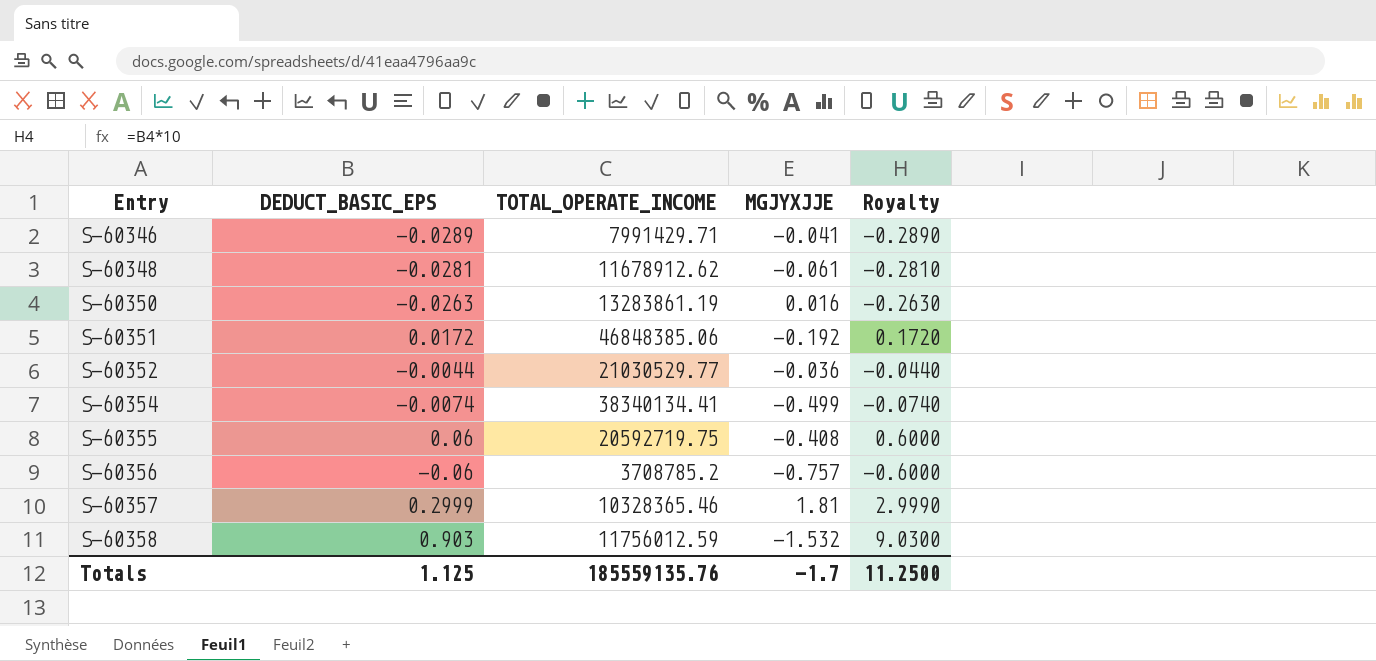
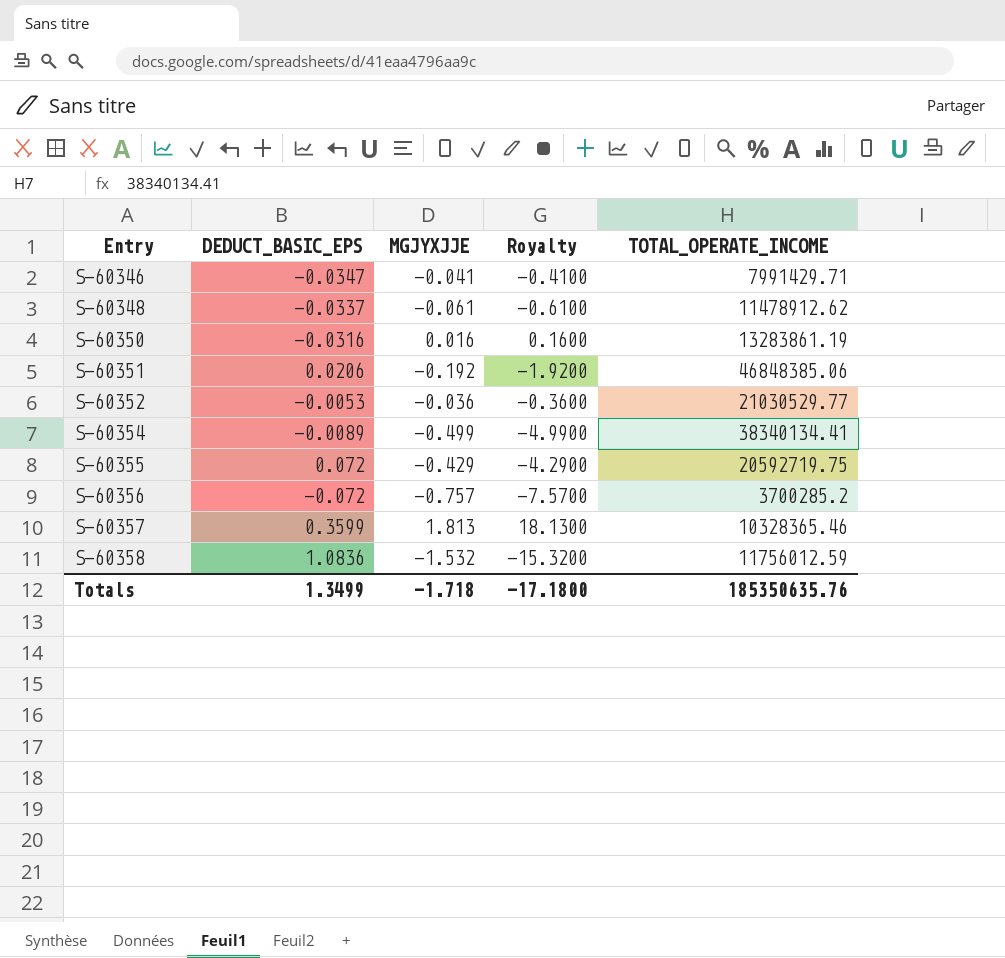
column Royalty | formula: [DEDUCT_BASIC_EPS] * 10 -> [MGJYXJJE] * 10
column TOTAL_OPERATE_INCOME | position: 3 -> 5
S-60346 | DEDUCT_BASIC_EPS: -0.0289 -> -0.0347
S-60348 | DEDUCT_BASIC_EPS: -0.0281 -> -0.0337
S-60348 | TOTAL_OPERATE_INCOME: 11678912.62 -> 11478912.62
S-60350 | DEDUCT_BASIC_EPS: -0.0263 -> -0.0316
S-60351 | DEDUCT_BASIC_EPS: 0.0172 -> 0.0206
S-60352 | DEDUCT_BASIC_EPS: -0.0044 -> -0.0053
S-60354 | DEDUCT_BASIC_EPS: -0.0074 -> -0.0089
S-60355 | DEDUCT_BASIC_EPS: 0.06 -> 0.072
S-60355 | MGJYXJJE: -0.408 -> -0.429
S-60356 | DEDUCT_BASIC_EPS: -0.06 -> -0.072
S-60356 | TOTAL_OPERATE_INCOME: 3708785.2 -> 3700285.2
S-60357 | DEDUCT_BASIC_EPS: 0.2999 -> 0.3599
S-60357 | MGJYXJJE: 1.81 -> 1.813
S-60358 | DEDUCT_BASIC_EPS: 0.903 -> 1.0836
Totals | DEDUCT_BASIC_EPS: 1.125 -> 1.3499
Totals | MGJYXJJE: -1.7 -> -1.718
Totals | Royalty: 11.2500 -> -17.1800
Totals | TOTAL_OPERATE_INCOME: 185559135.76 -> 185350635.76

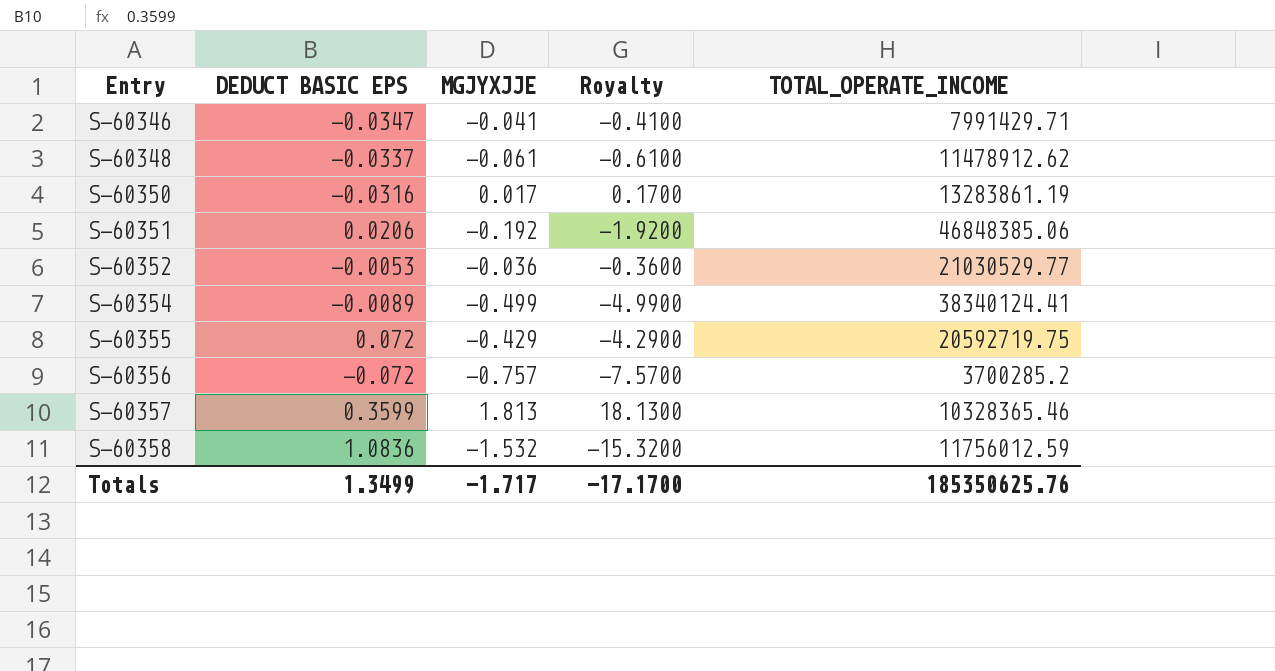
column name: DEDUCT_BASIC_EPS -> DEDUCT BASIC EPS
S-60350 | MGJYXJJE: 0.016 -> 0.017
S-60350 | Royalty: 0.1600 -> 0.1700
S-60354 | TOTAL_OPERATE_INCOME: 38340134.41 -> 38340124.41
Totals | MGJYXJJE: -1.718 -> -1.717
Totals | Royalty: -17.1800 -> -17.1700
Totals | TOTAL_OPERATE_INCOME: 185350635.76 -> 185350625.76

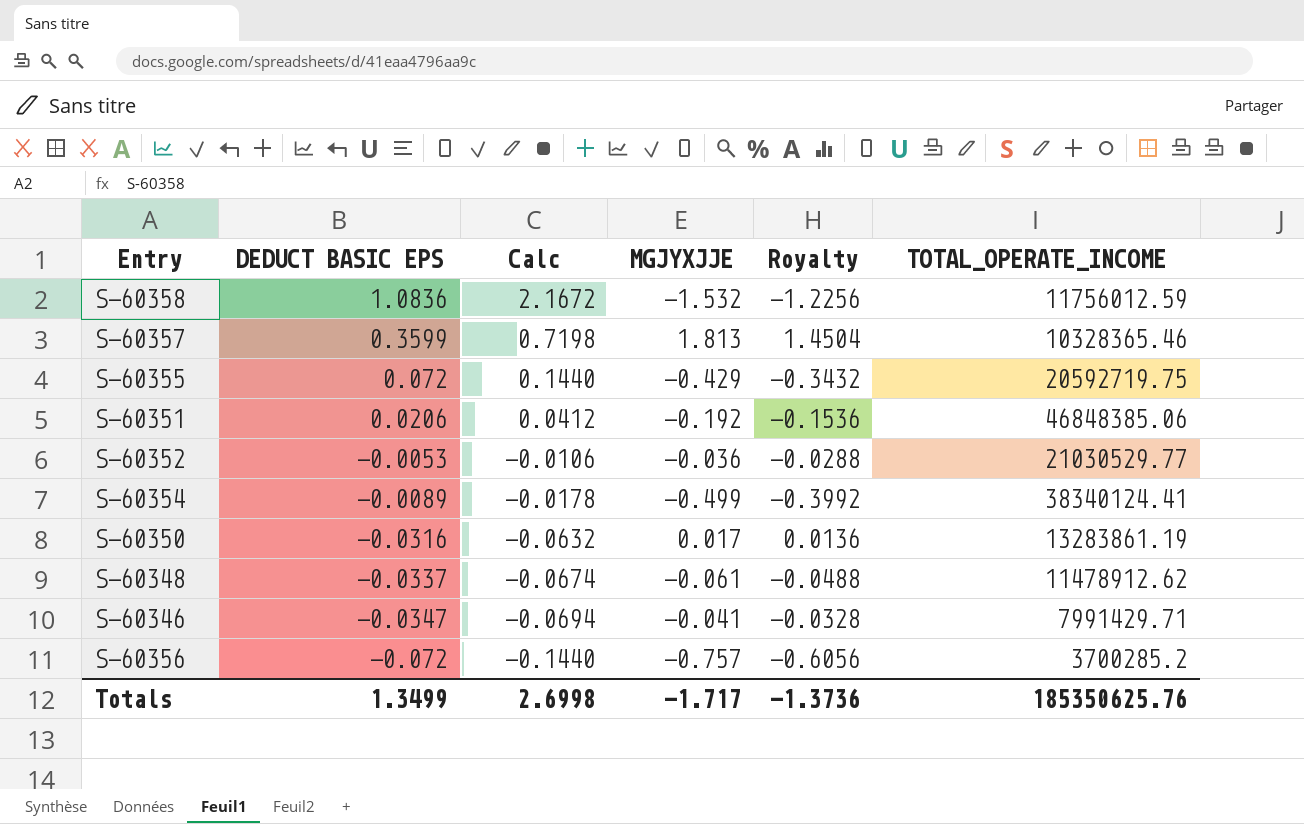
row order: Entry ascending -> DEDUCT BASIC EPS descending
column Calc | formula: none -> [DEDUCT BASIC EPS] * 2
column Royalty | formula: [MGJYXJJE] * 10 -> [MGJYXJJE] * 0.8
Totals | Royalty: -17.1700 -> -1.3736

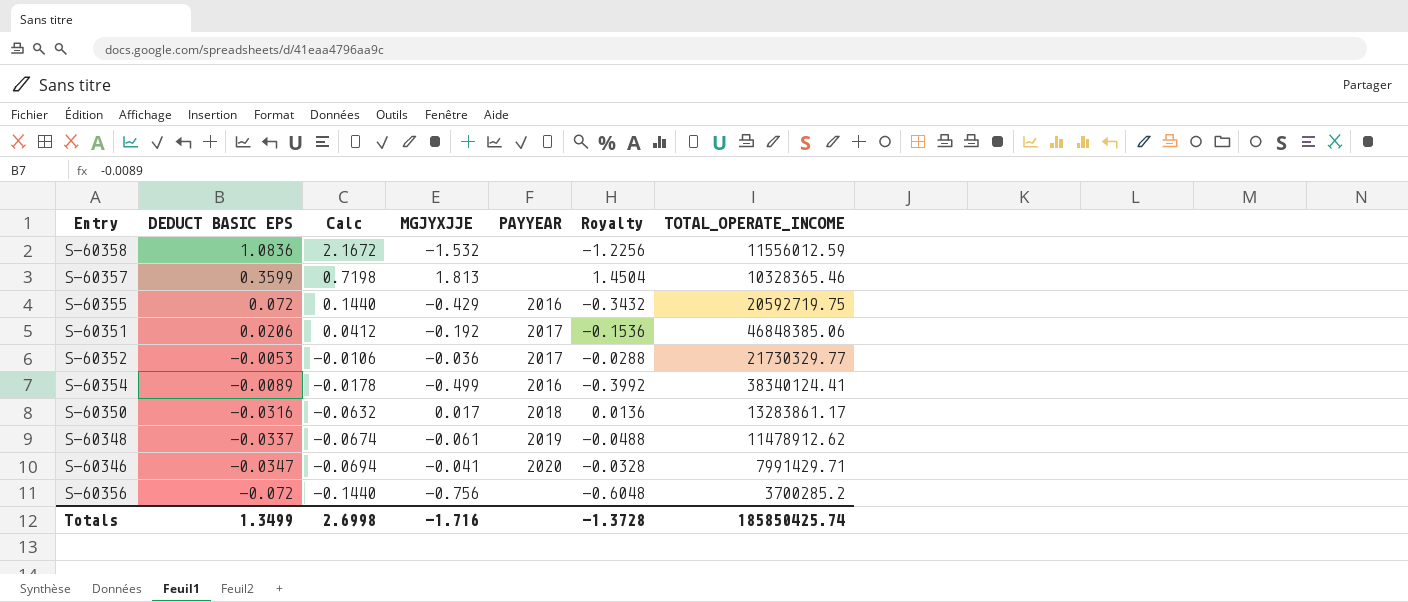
column PAYYEAR | position: none -> 5
S-60358 | TOTAL_OPERATE_INCOME: 11756012.59 -> 11556012.59
S-60352 | TOTAL_OPERATE_INCOME: 21030529.77 -> 21730329.77
S-60350 | TOTAL_OPERATE_INCOME: 13283861.19 -> 13283861.17
S-60356 | MGJYXJJE: -0.757 -> -0.756
S-60356 | Royalty: -0.6056 -> -0.6048
Totals | MGJYXJJE: -1.717 -> -1.716
Totals | Royalty: -1.3736 -> -1.3728
Totals | TOTAL_OPERATE_INCOME: 185350625.76 -> 185850425.74

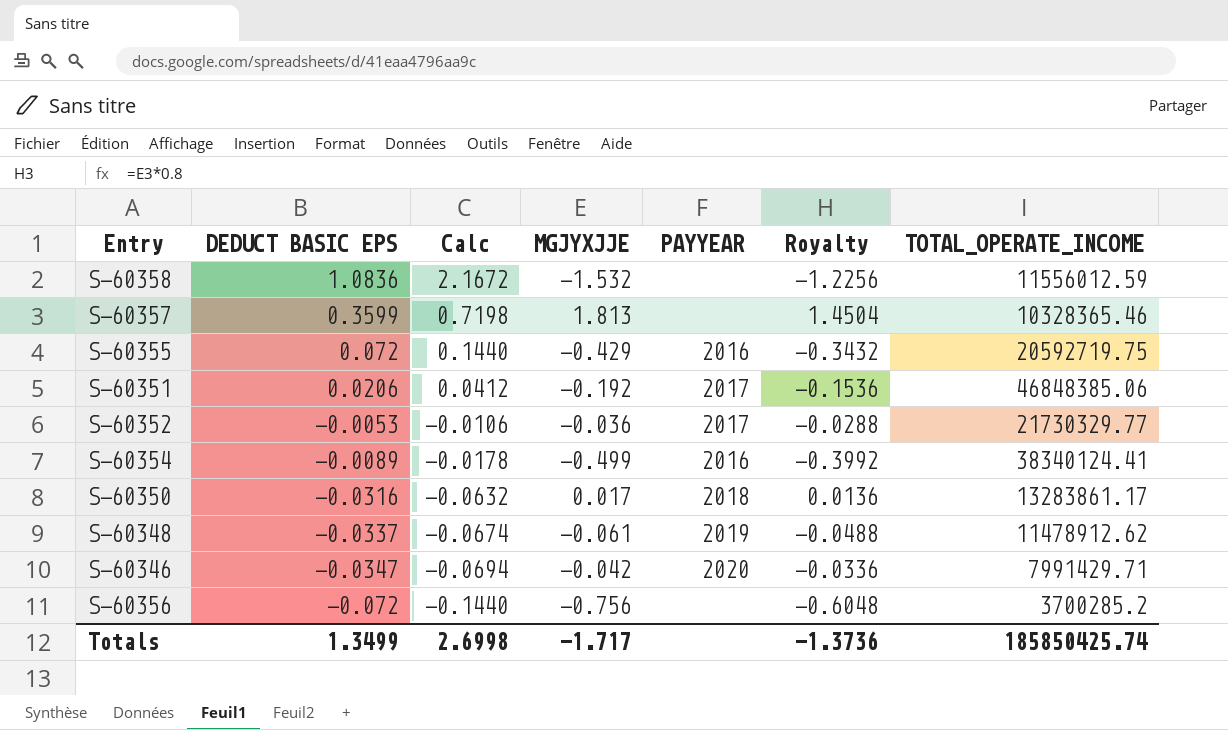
S-60346 | MGJYXJJE: -0.041 -> -0.042
S-60346 | Royalty: -0.0328 -> -0.0336
Totals | MGJYXJJE: -1.716 -> -1.717
Totals | Royalty: -1.3728 -> -1.3736

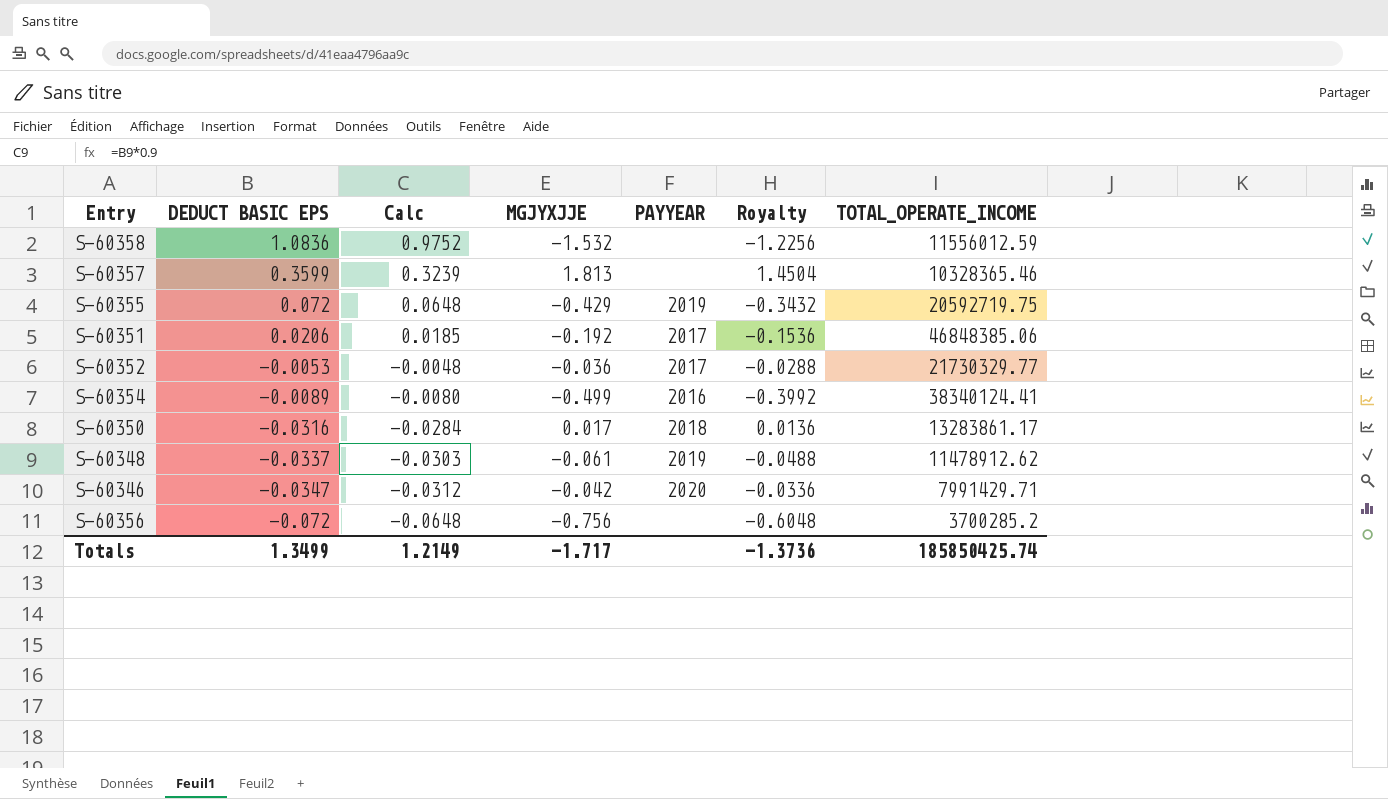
column Calc | formula: [DEDUCT BASIC EPS] * 2 -> [DEDUCT BASIC EPS] * 0.9
S-60355 | PAYYEAR: 2016 -> 2019
Totals | Calc: 2.6998 -> 1.2149

